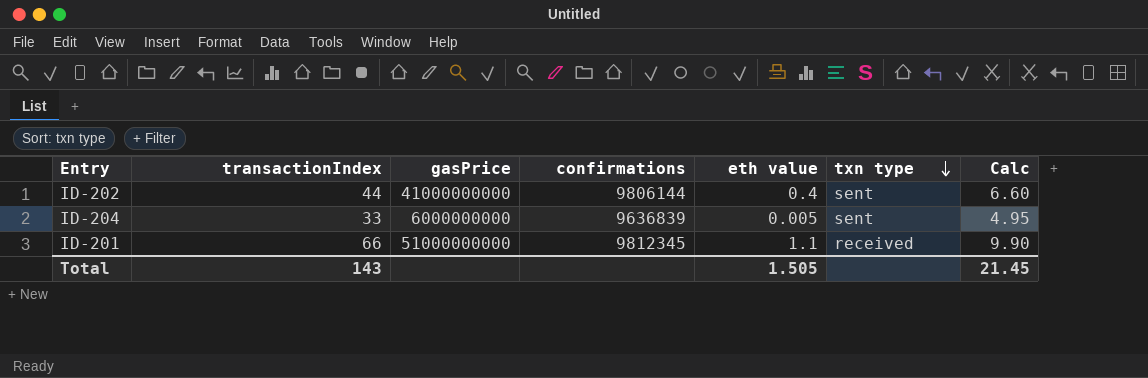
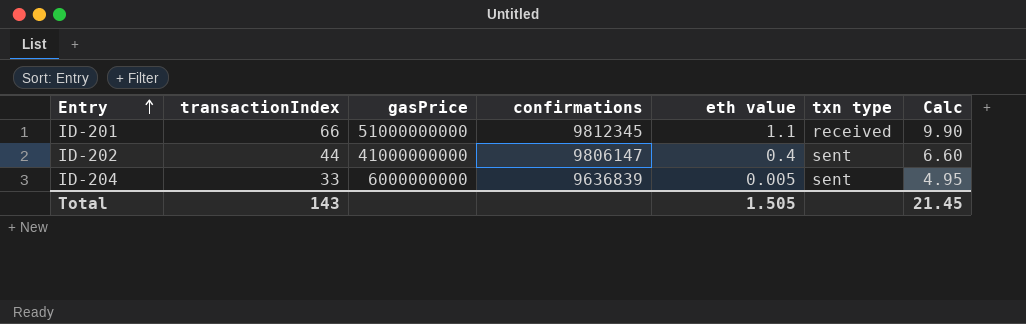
row order: txn type descending -> Entry ascending
ID-202 | confirmations: 9806144 -> 9806147

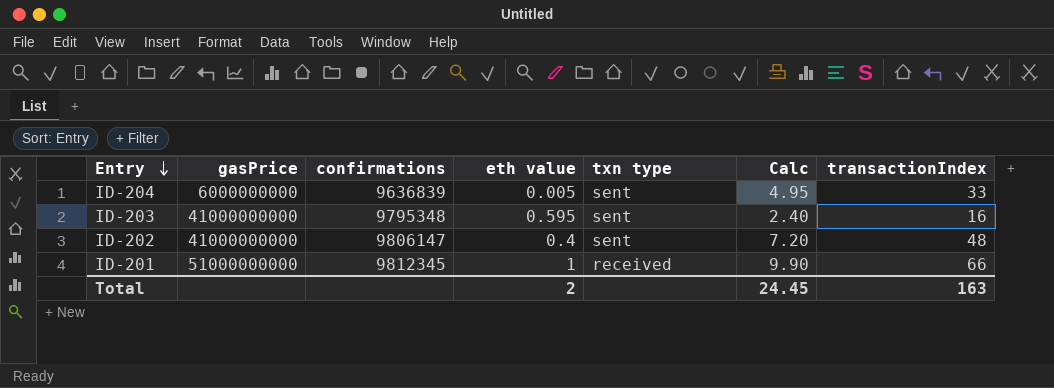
row order: Entry ascending -> Entry descending
column transactionIndex | position: 2 -> 7
row ID-203: none -> 41000000000 | 9795348 | 0.595 | sent | 2.40 | 16
ID-202 | Calc: 6.60 -> 7.20
ID-202 | transactionIndex: 44 -> 48
ID-201 | eth value: 1.1 -> 1
Total | eth value: 1.505 -> 2
Total | Calc: 21.45 -> 24.45
Total | transactionIndex: 143 -> 163

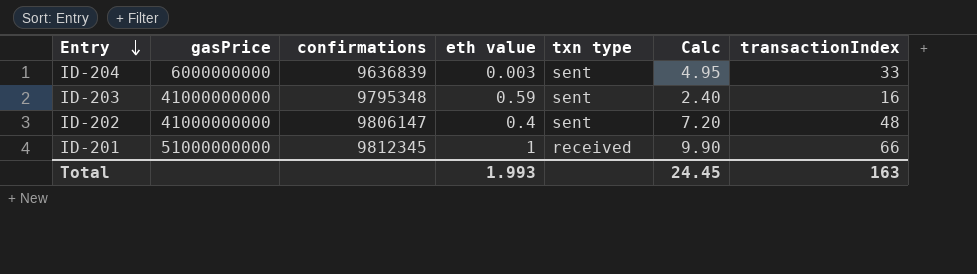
ID-204 | eth value: 0.005 -> 0.003
ID-203 | eth value: 0.595 -> 0.59
Total | eth value: 2 -> 1.993

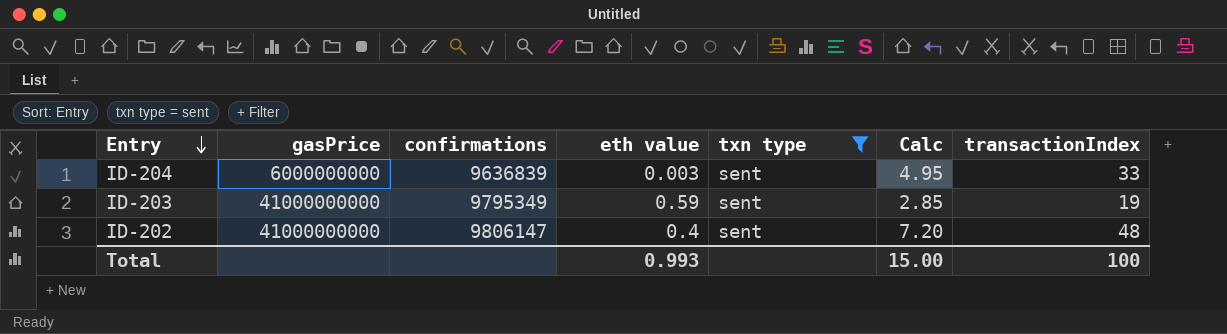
filter: none -> txn type = sent
ID-203 | confirmations: 9795348 -> 9795349
ID-203 | Calc: 2.40 -> 2.85
ID-203 | transactionIndex: 16 -> 19
Total | eth value: 1.993 -> 0.993
Total | Calc: 24.45 -> 15.00
Total | transactionIndex: 163 -> 100

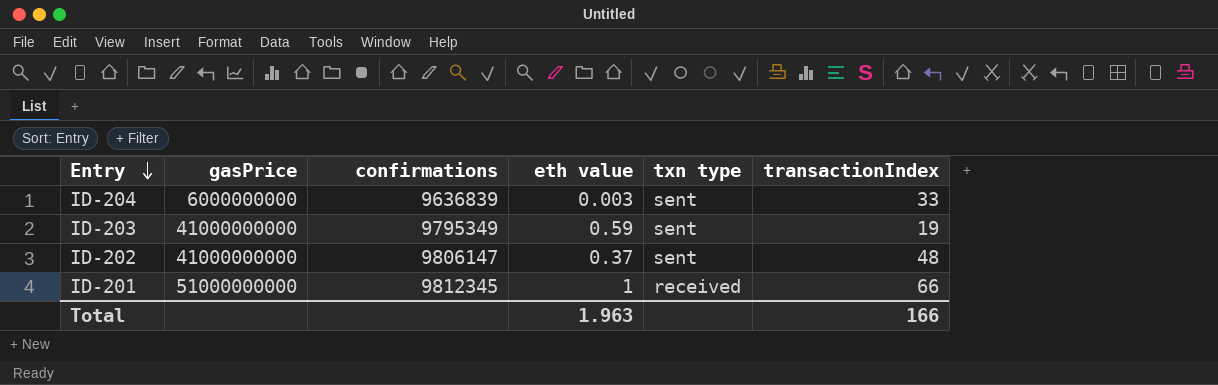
filter: txn type = sent -> none
column Calc | formula: [transactionIndex] * 0.15 -> none
ID-202 | eth value: 0.4 -> 0.37
Total | eth value: 0.993 -> 1.963
Total | transactionIndex: 100 -> 166

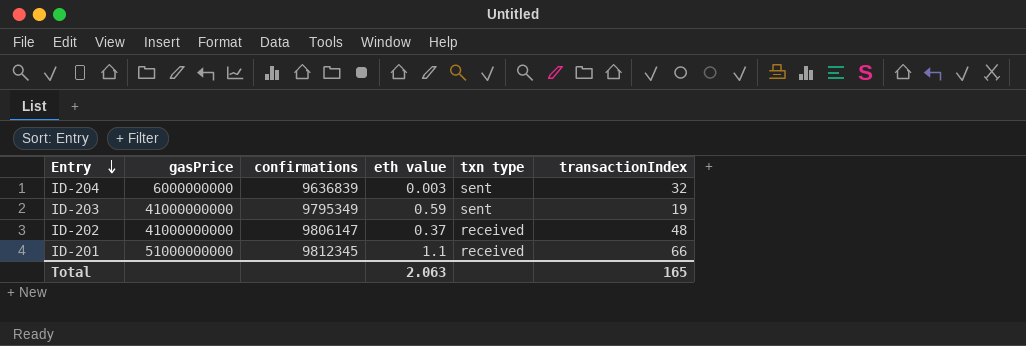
ID-204 | transactionIndex: 33 -> 32
ID-202 | txn type: sent -> received
ID-201 | eth value: 1 -> 1.1
Total | eth value: 1.963 -> 2.063
Total | transactionIndex: 166 -> 165

